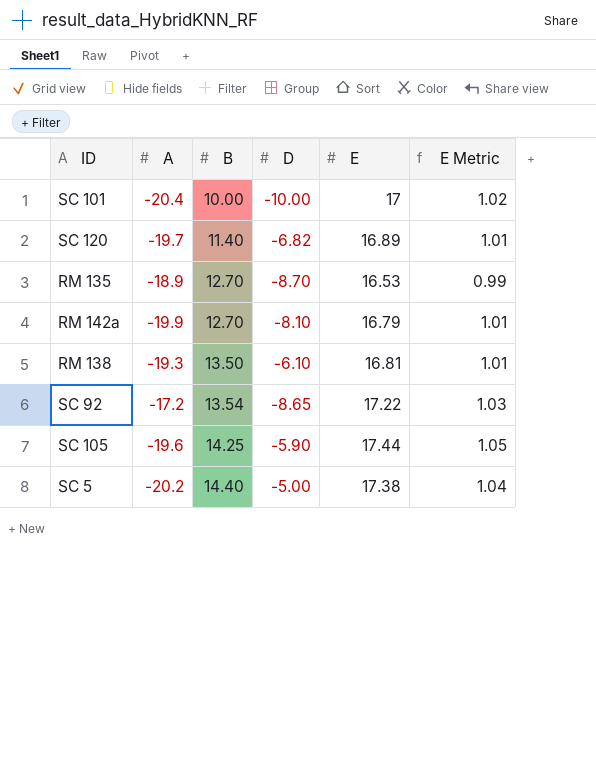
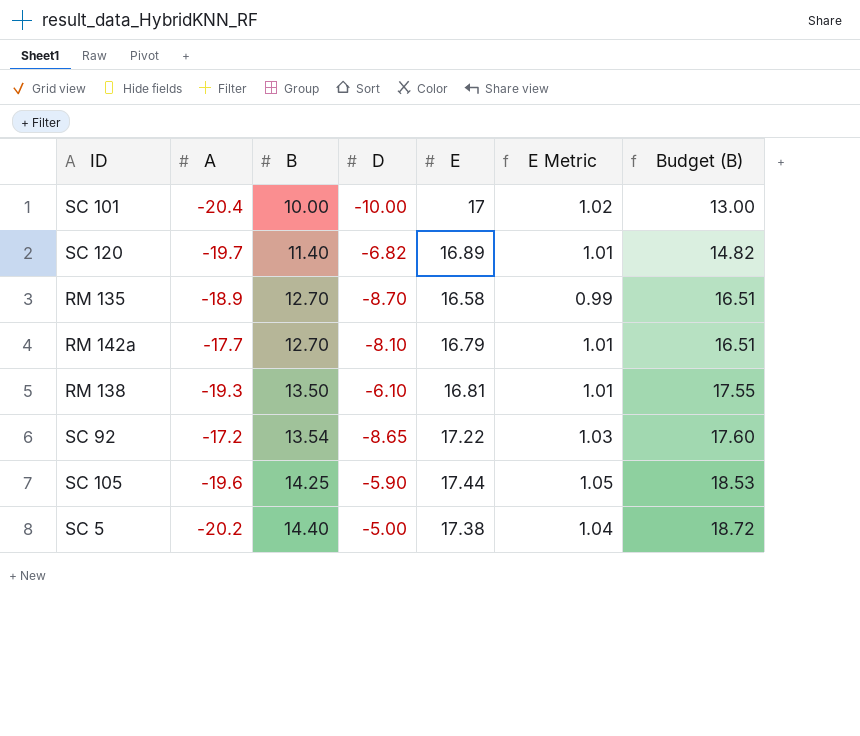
column Budget (B) | formula: none -> [B] * 1.3
RM 135 | E: 16.53 -> 16.58
RM 142a | A: -19.9 -> -17.7

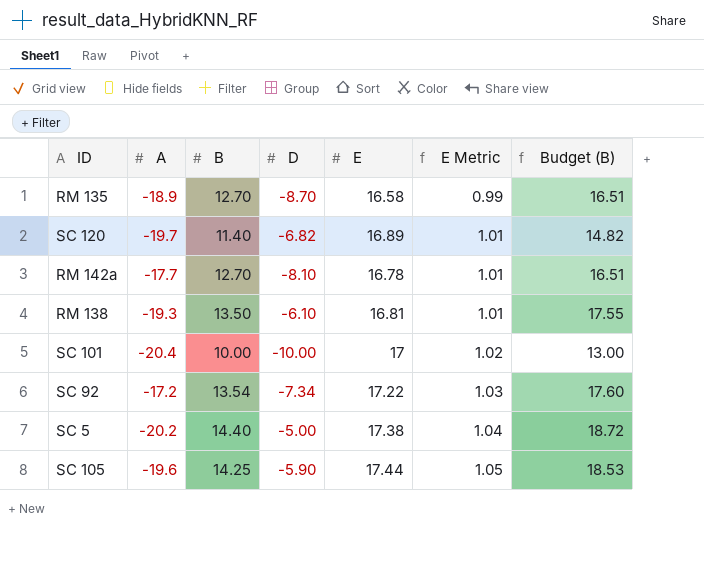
row order: B ascending -> E Metric ascending
RM 142a | E: 16.79 -> 16.78
SC 92 | D: -8.65 -> -7.34

